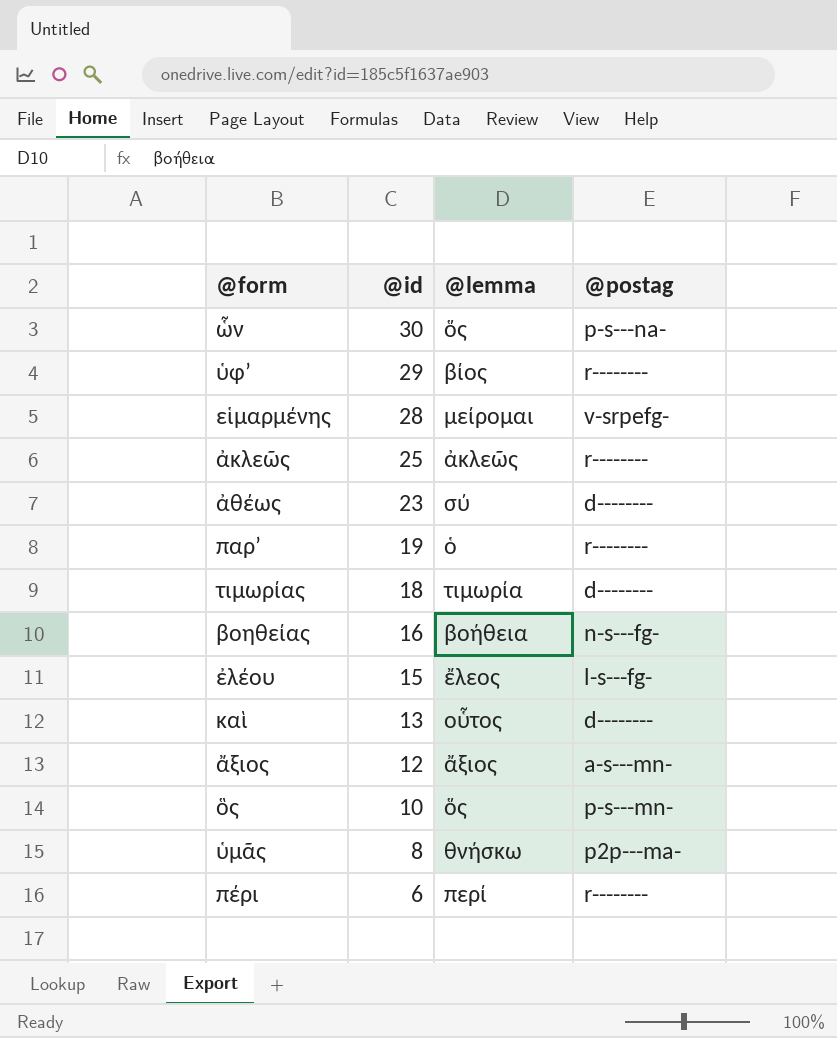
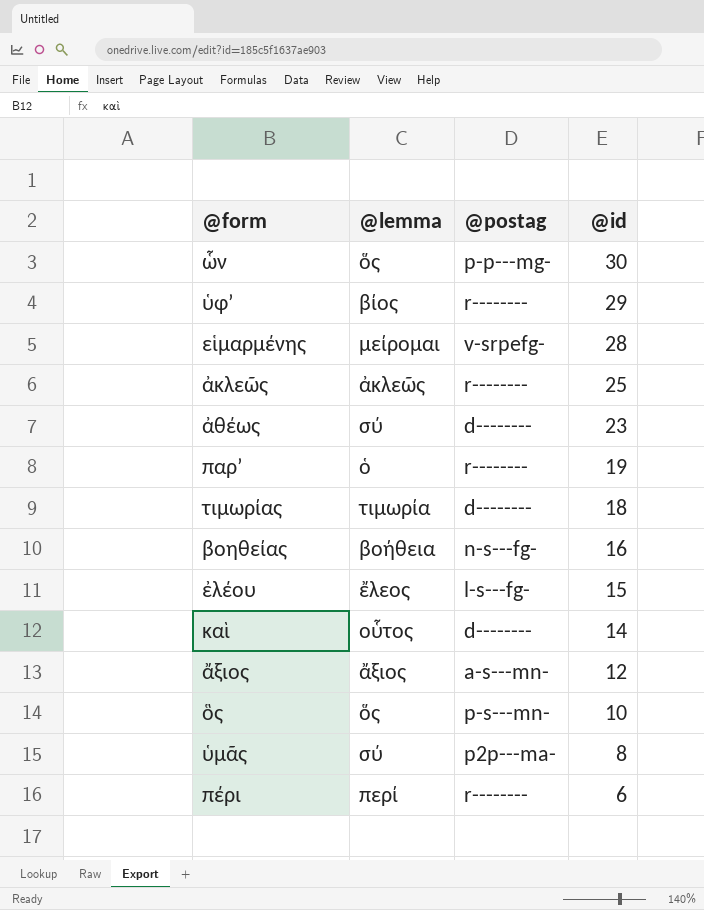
column @id | position: 2 -> 4
ὧν | @postag: p-s---na- -> p-p---mg-
καὶ | @id: 13 -> 14
ὑμᾶς | @lemma: θνήσκω -> σύ

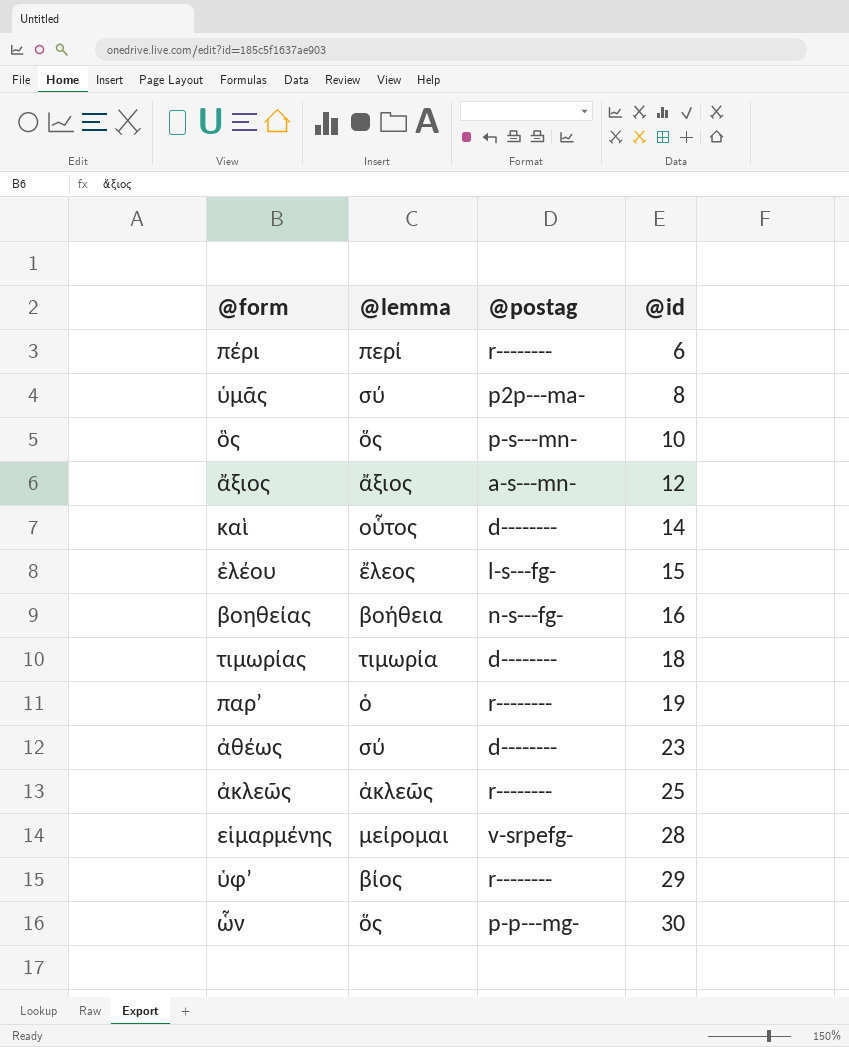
row order: @id descending -> @id ascending

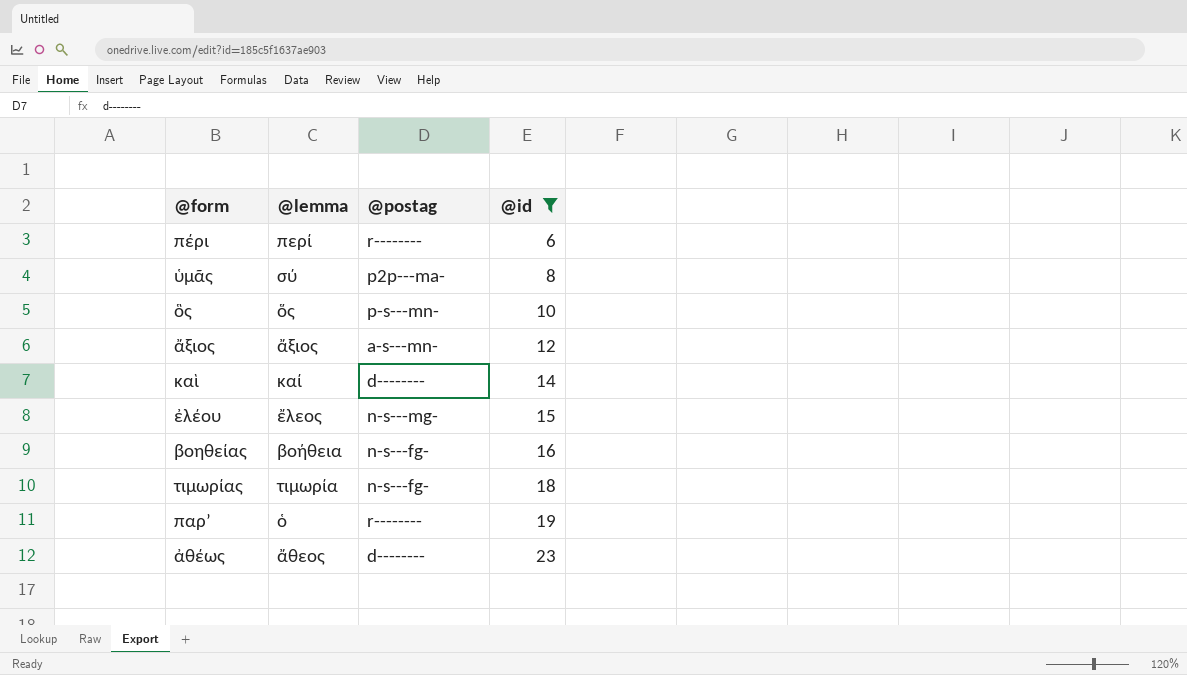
filter: none -> @id <= 23
καὶ | @lemma: οὗτος -> καί
ἐλέου | @postag: l-s---fg- -> n-s---mg-
τιμωρίας | @postag: d-------- -> n-s---fg-
ἀθέως | @lemma: σύ -> ἄθεος

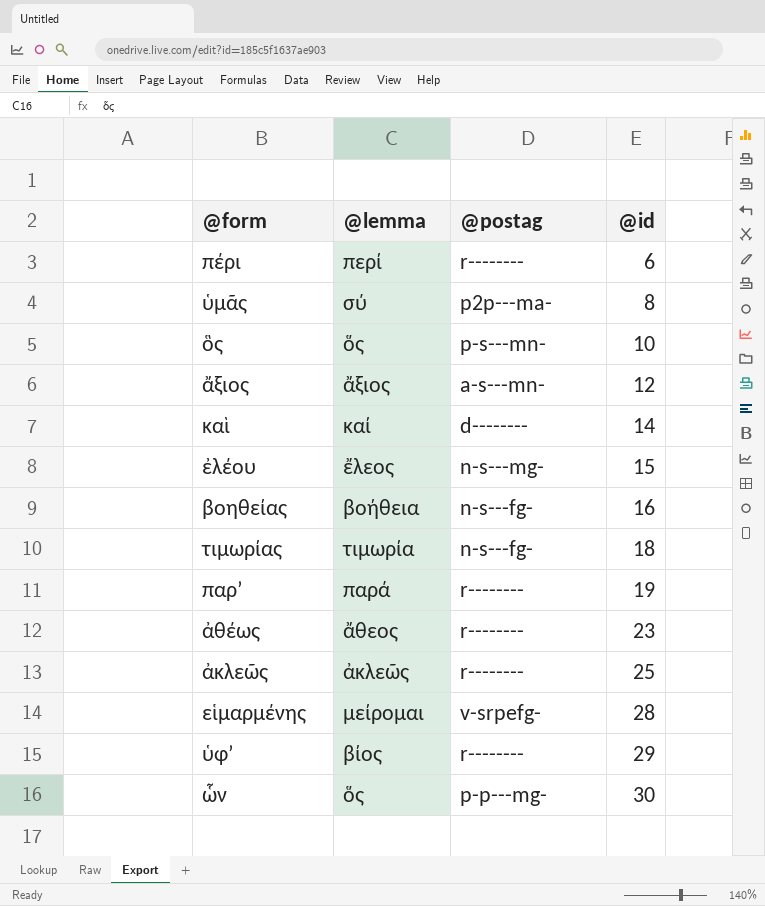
filter: @id <= 23 -> none
παρʼ | @lemma: ὁ -> παρά
ἀθέως | @postag: d-------- -> r--------

